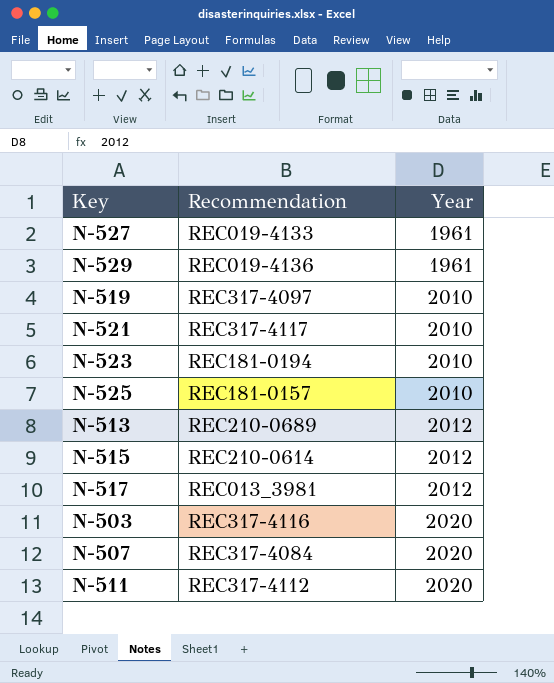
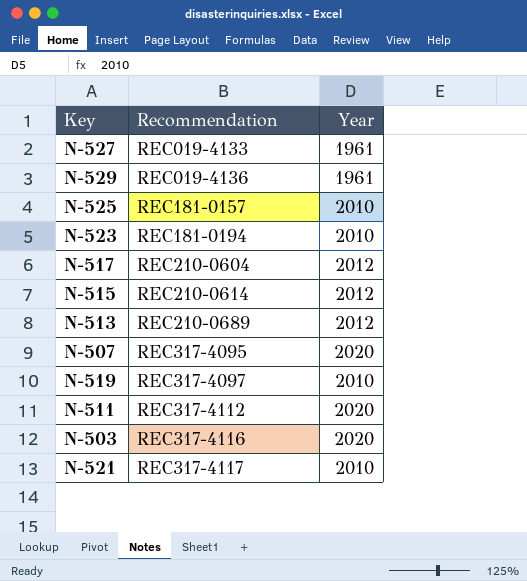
row order: Year ascending -> Recommendation ascending
N-517 | Recommendation: REC013_3981 -> REC210-0604
N-507 | Recommendation: REC317-4084 -> REC317-4095

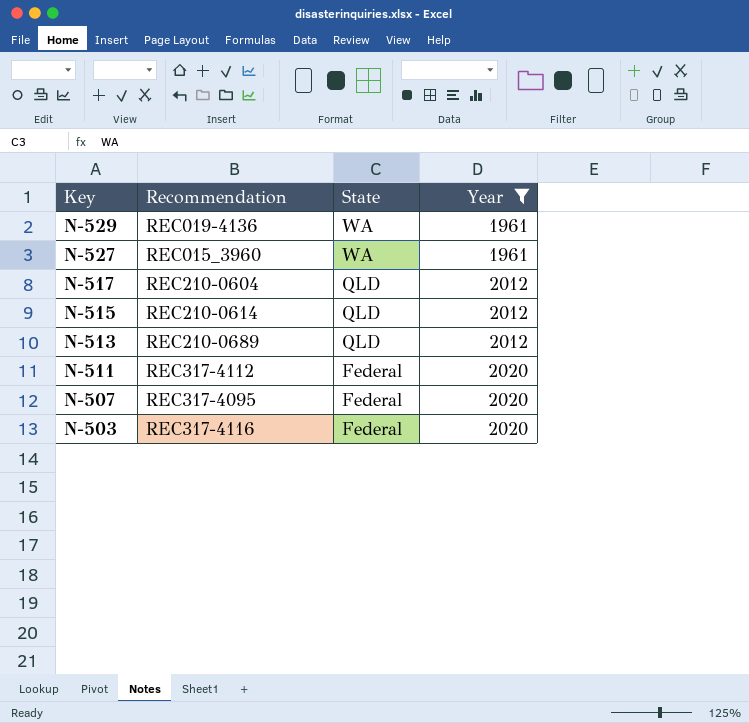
filter: none -> Year != 2010
row order: Recommendation ascending -> Key descending
column State | position: none -> 3
N-527 | Recommendation: REC019-4133 -> REC015_3960

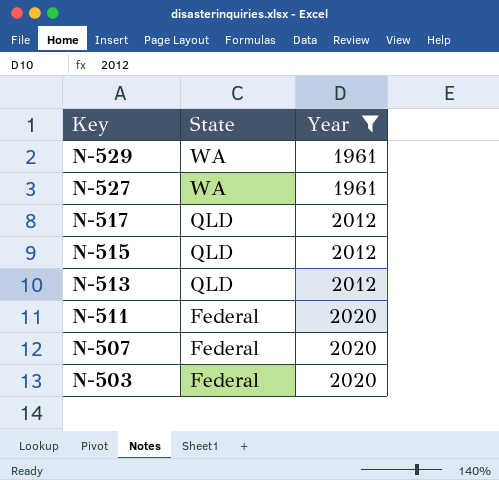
column Recommendation | position: 2 -> none

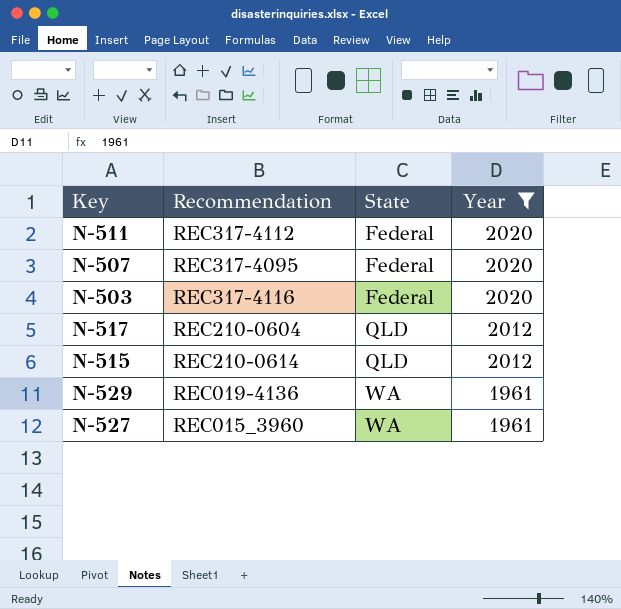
row order: Key descending -> State ascending
column Recommendation | position: none -> 2
row N-513: QLD | 2012 -> none

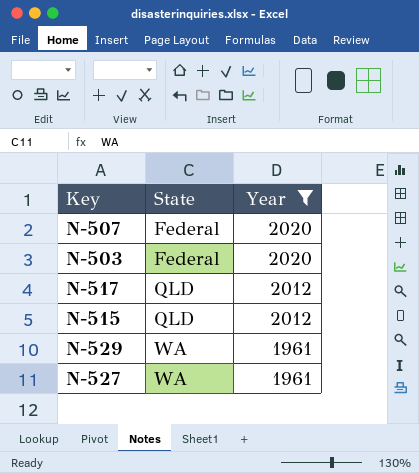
column Recommendation | position: 2 -> none
row N-511: REC317-4112 | Federal | 2020 -> none

